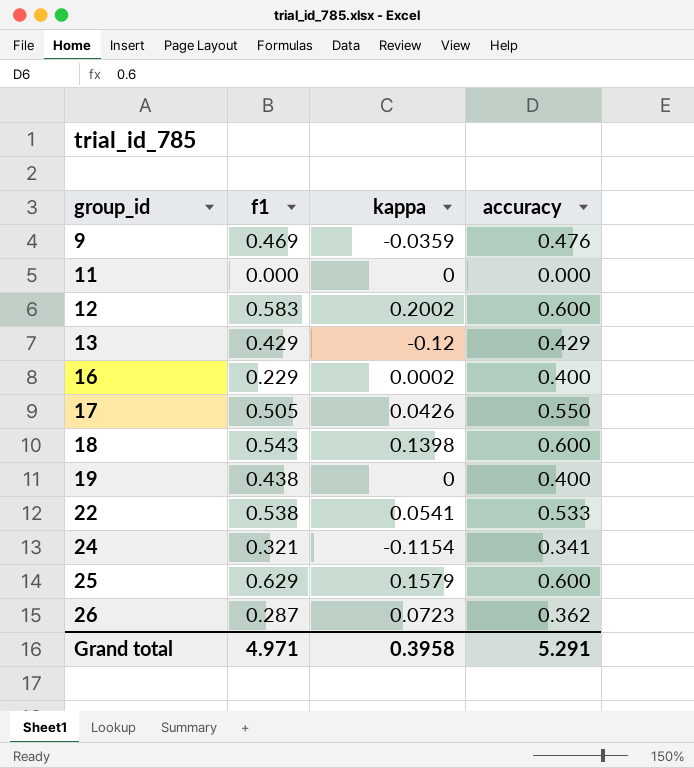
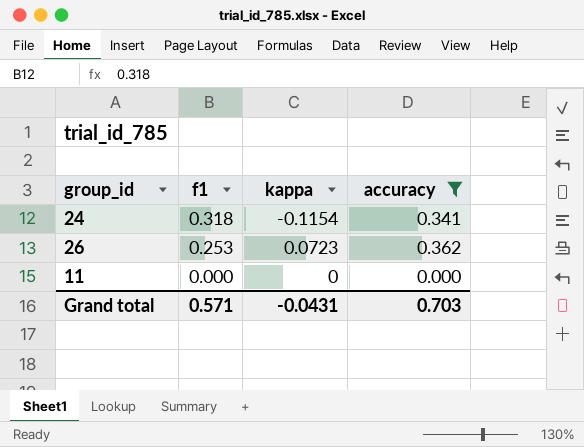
filter: none -> accuracy <= 0.362
row order: group_id ascending -> f1 descending
24 | f1: 0.321 -> 0.318
26 | f1: 0.287 -> 0.253
Grand total | f1: 4.971 -> 0.571
Grand total | kappa: 0.3958 -> -0.0431
Grand total | accuracy: 5.291 -> 0.703

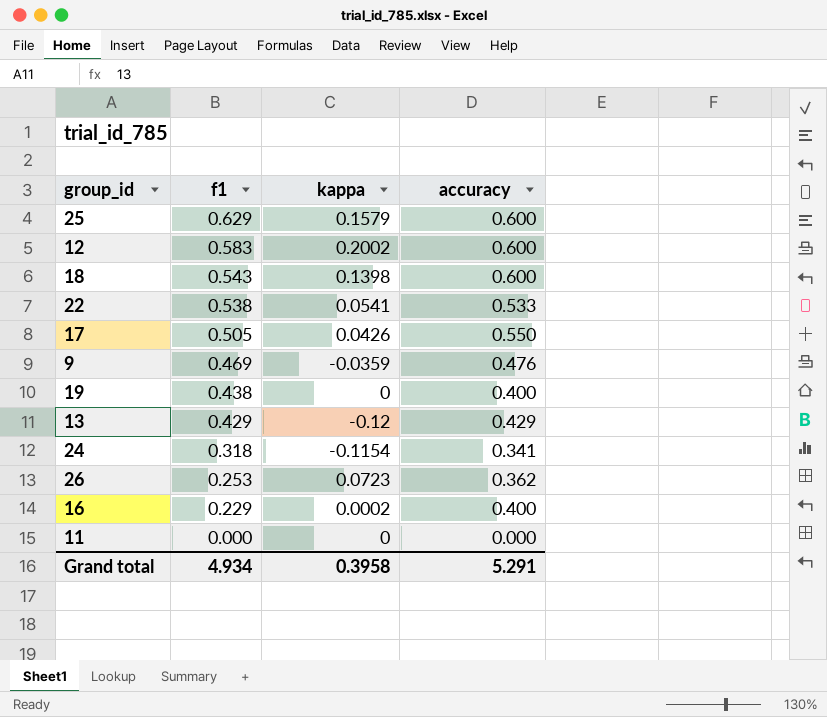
filter: accuracy <= 0.362 -> none
Grand total | f1: 0.571 -> 4.934
Grand total | kappa: -0.0431 -> 0.3958
Grand total | accuracy: 0.703 -> 5.291

